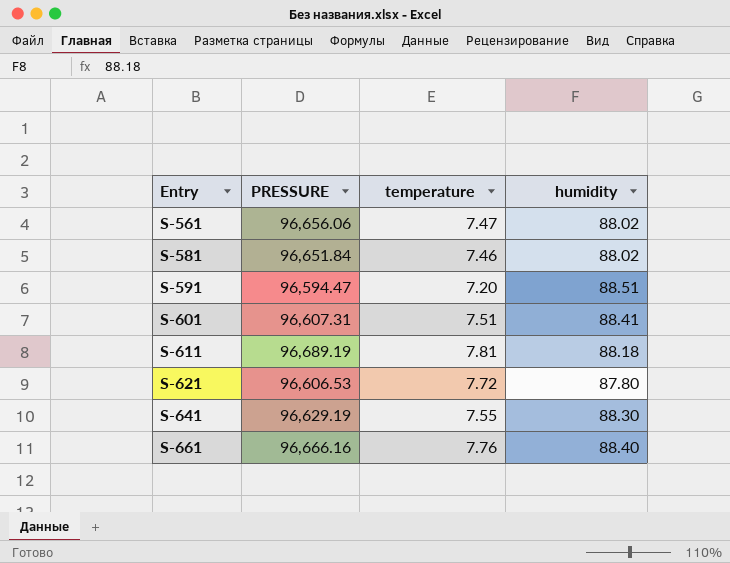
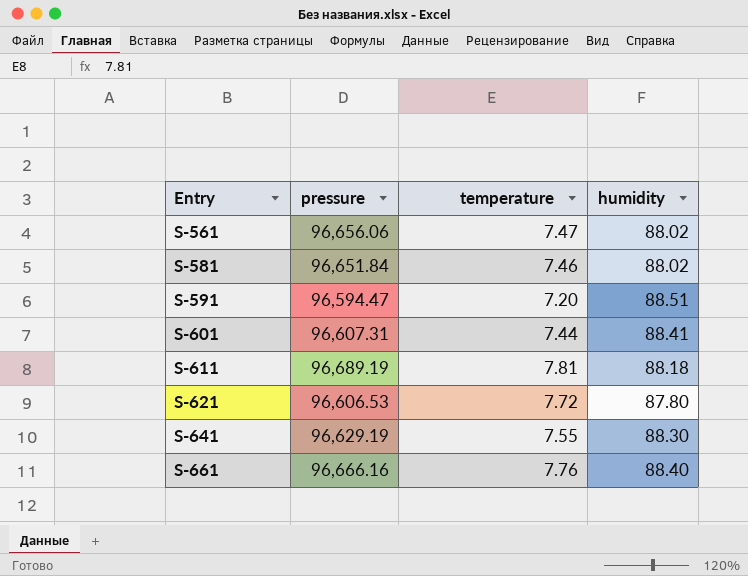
column name: PRESSURE -> pressure
S-601 | temperature: 7.51 -> 7.44

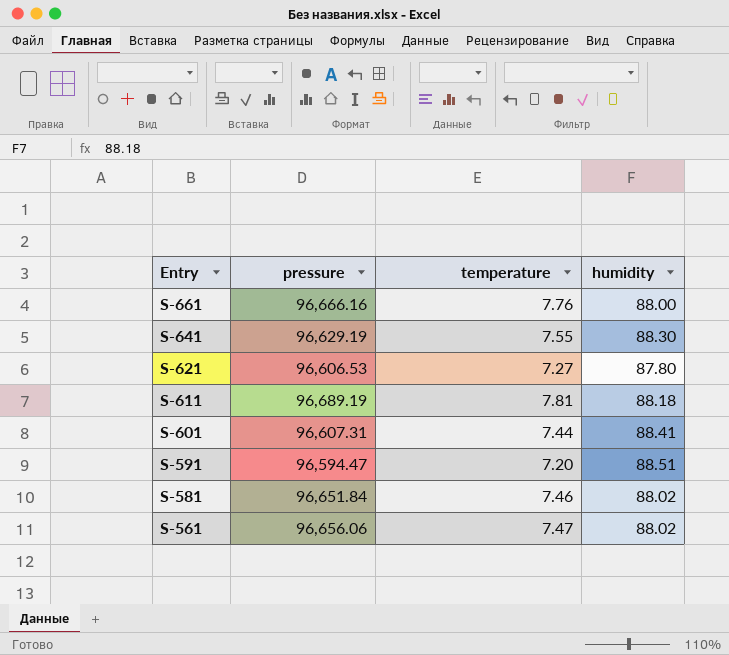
row order: Entry ascending -> Entry descending
S-661 | humidity: 88.40 -> 88.00
S-621 | temperature: 7.72 -> 7.27

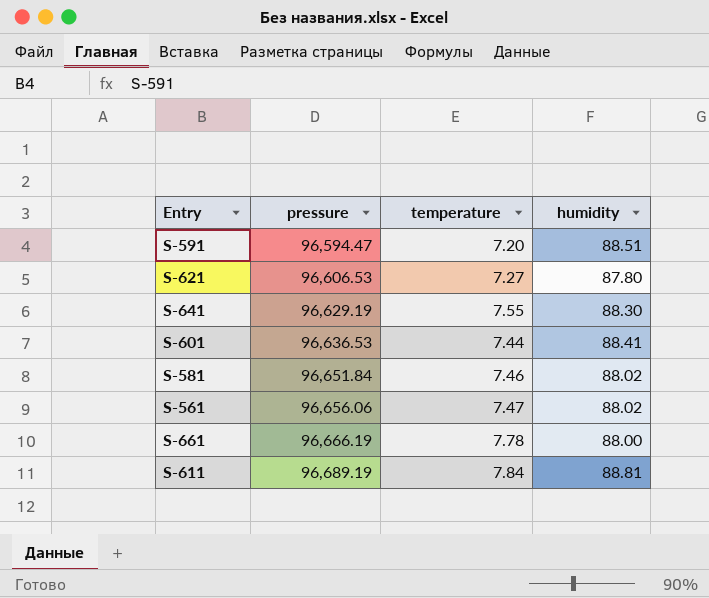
row order: Entry descending -> pressure ascending
S-601 | pressure: 96,607.31 -> 96,636.53
S-661 | pressure: 96,666.16 -> 96,666.19
S-661 | temperature: 7.76 -> 7.78
S-611 | temperature: 7.81 -> 7.84
S-611 | humidity: 88.18 -> 88.81

